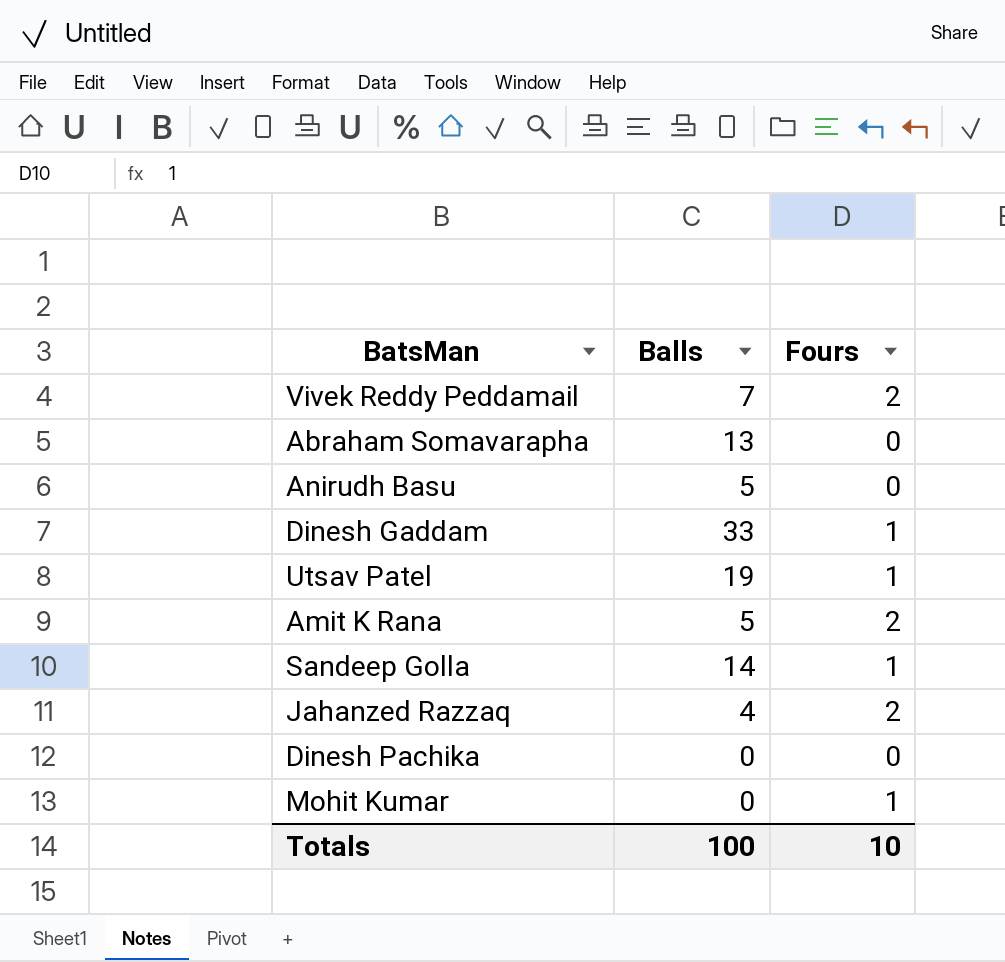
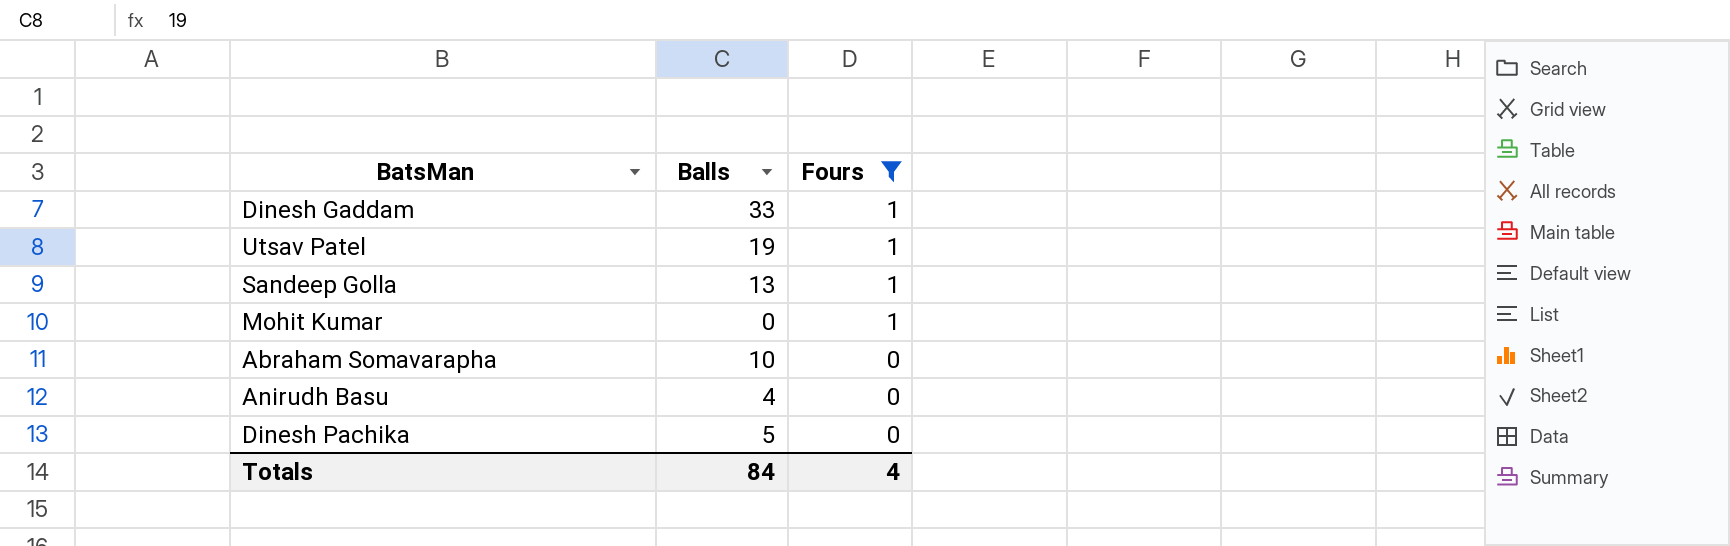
filter: none -> Fours != 2
row order: none -> Fours descending
Sandeep Golla | Balls: 14 -> 13
Abraham Somavarapha | Balls: 13 -> 10
Anirudh Basu | Balls: 5 -> 4
Dinesh Pachika | Balls: 0 -> 5
Totals | Balls: 100 -> 84
Totals | Fours: 10 -> 4

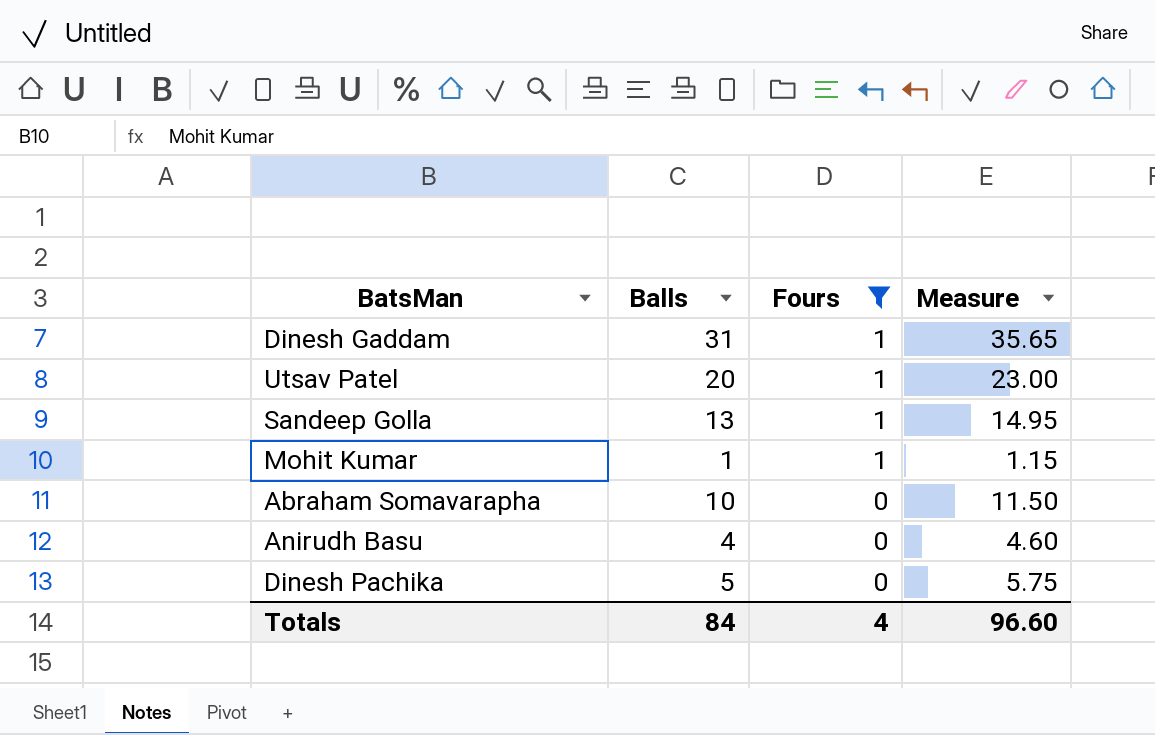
column Measure | formula: none -> [Balls] * 1.15
Dinesh Gaddam | Balls: 33 -> 31
Utsav Patel | Balls: 19 -> 20
Mohit Kumar | Balls: 0 -> 1

